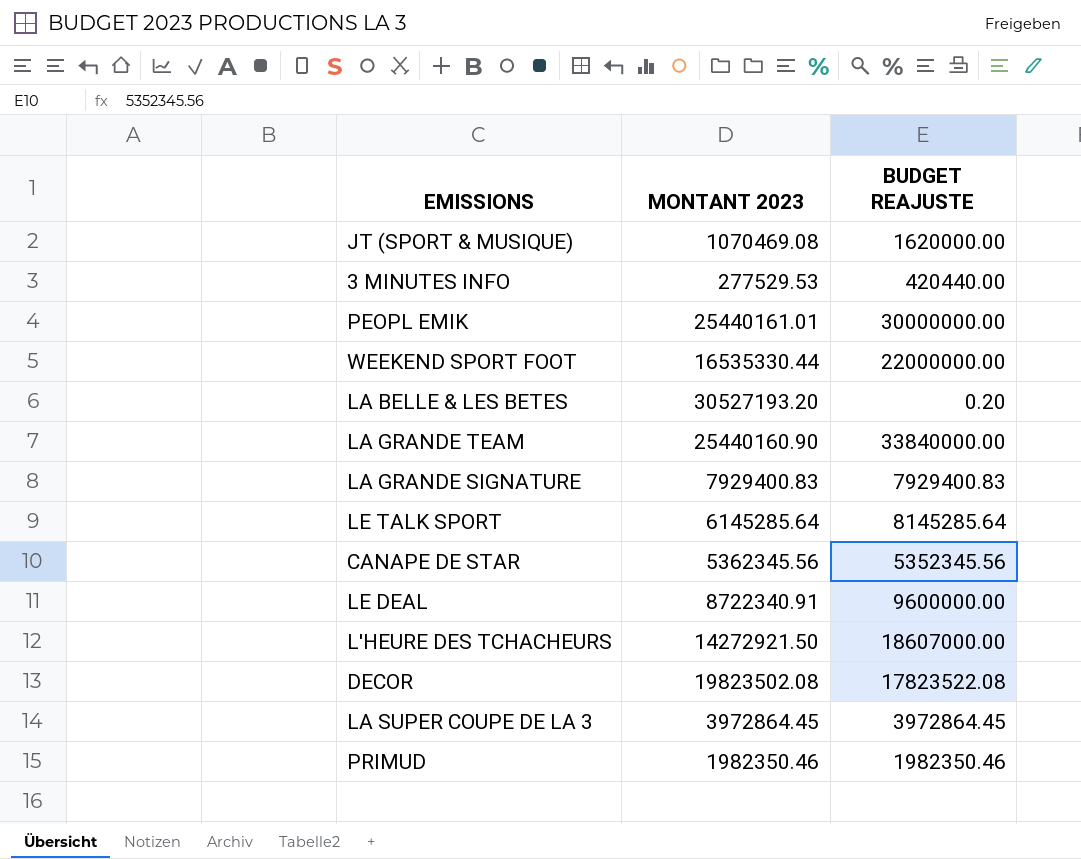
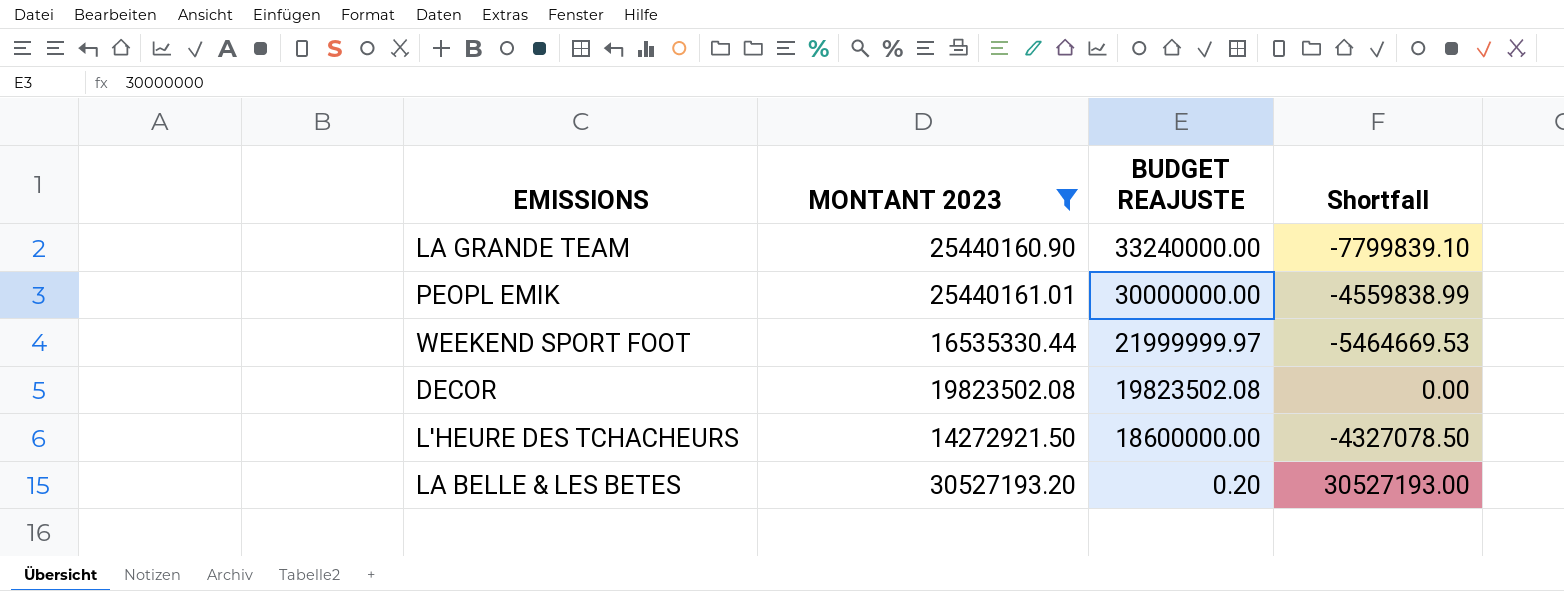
filter: none -> MONTANT 2023 >= 14272921.50
row order: none -> BUDGET REAJUSTE descending
column Shortfall | formula: none -> [MONTANT 2023] - [BUDGET REAJUSTE]
LA GRANDE TEAM | BUDGET REAJUSTE: 33840000.00 -> 33240000.00
WEEKEND SPORT FOOT | BUDGET REAJUSTE: 22000000.00 -> 21999999.97
DECOR | BUDGET REAJUSTE: 17823522.08 -> 19823502.08
L'HEURE DES TCHACHEURS | BUDGET REAJUSTE: 18607000.00 -> 18600000.00

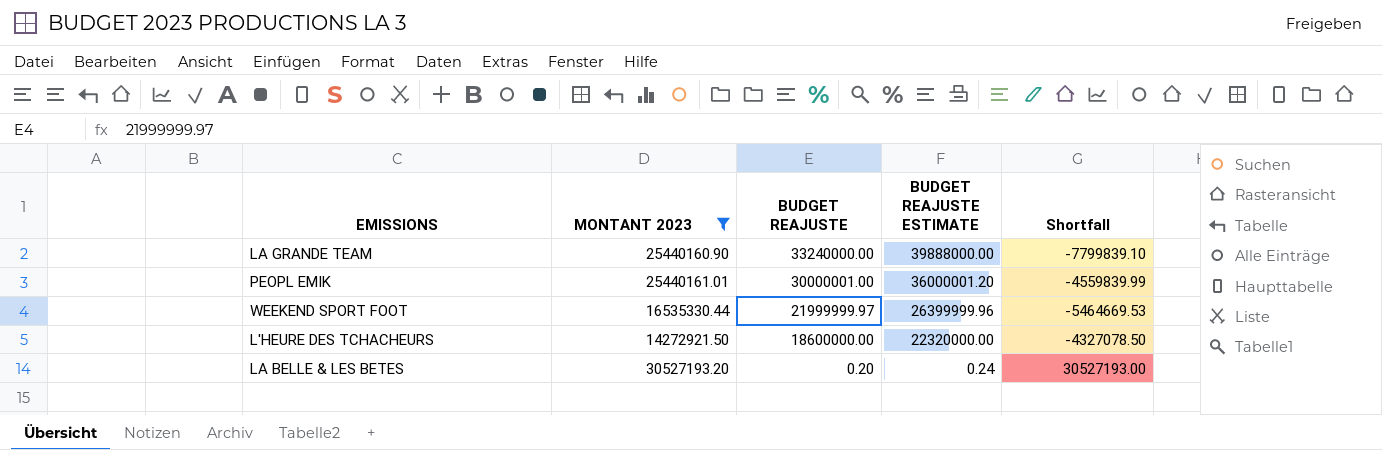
column BUDGET REAJUSTE ESTIMATE | formula: none -> [BUDGET REAJUSTE] * 1.2
row DECOR: 19823502.08 | 19823502.08 | 0.00 -> none
PEOPL EMIK | BUDGET REAJUSTE: 30000000.00 -> 30000001.00
PEOPL EMIK | Shortfall: -4559838.99 -> -4559839.99

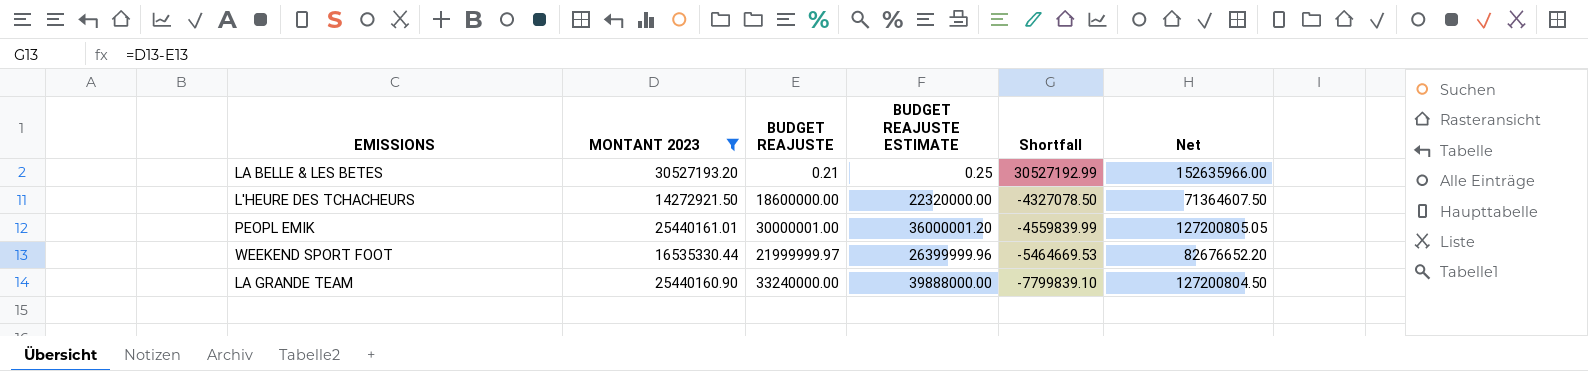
row order: BUDGET REAJUSTE descending -> Shortfall descending
column Net | formula: none -> [MONTANT 2023] * 5
LA BELLE & LES BETES | BUDGET REAJUSTE: 0.20 -> 0.21
LA BELLE & LES BETES | BUDGET REAJUSTE ESTIMATE: 0.24 -> 0.25
LA BELLE & LES BETES | Shortfall: 30527193.00 -> 30527192.99

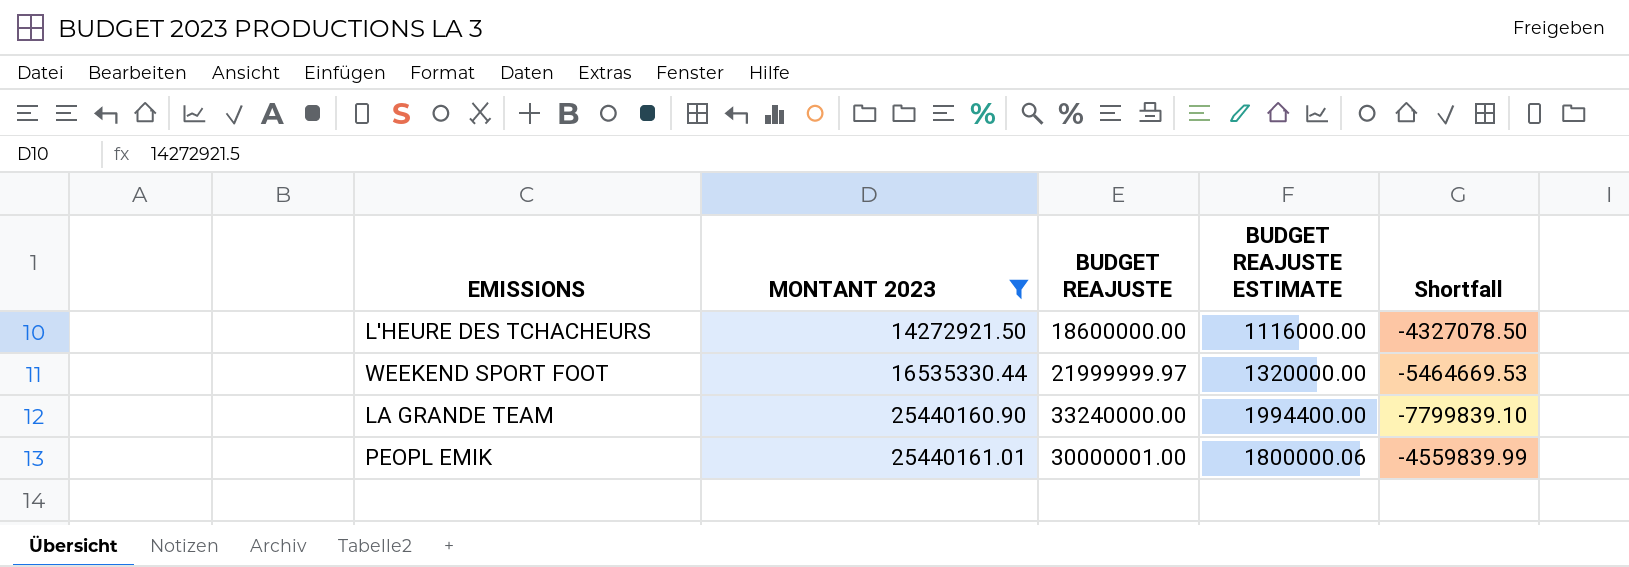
row order: Shortfall descending -> MONTANT 2023 ascending
column Net | formula: [MONTANT 2023] * 5 -> none
column BUDGET REAJUSTE ESTIMATE | formula: [BUDGET REAJUSTE] * 1.2 -> [BUDGET REAJUSTE] * 0.06
row LA BELLE & LES BETES: 30527193.20 | 0.21 | 0.25 | 30527192.99 | 152635966.00 -> none

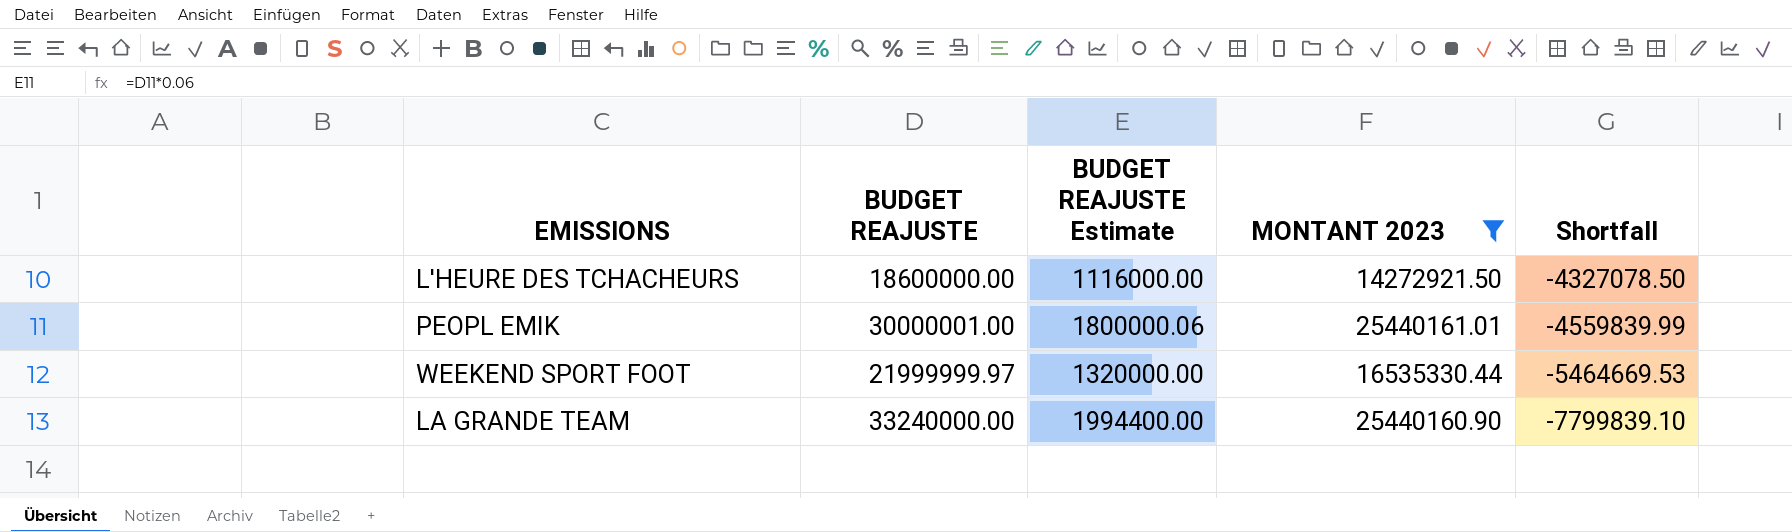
row order: MONTANT 2023 ascending -> Shortfall descending
column name: BUDGET REAJUSTE ESTIMATE -> BUDGET REAJUSTE Estimate
column MONTANT 2023 | position: 2 -> 4

